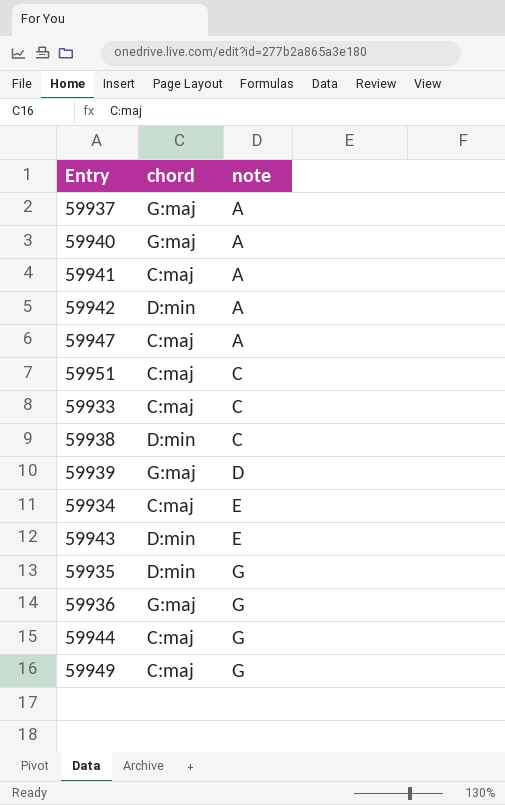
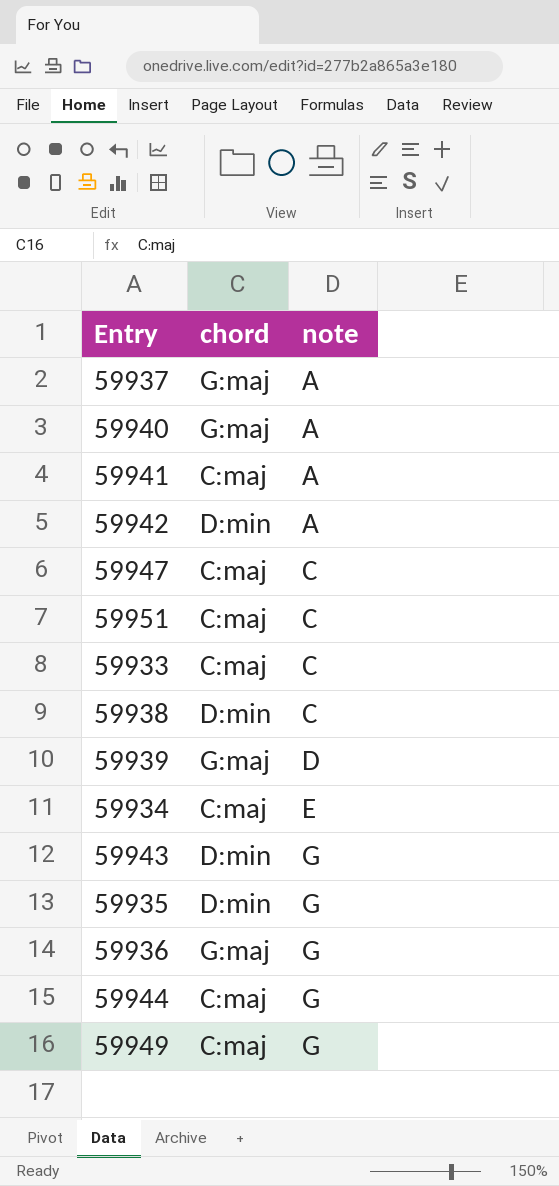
59947 | note: A -> C
59943 | note: E -> G

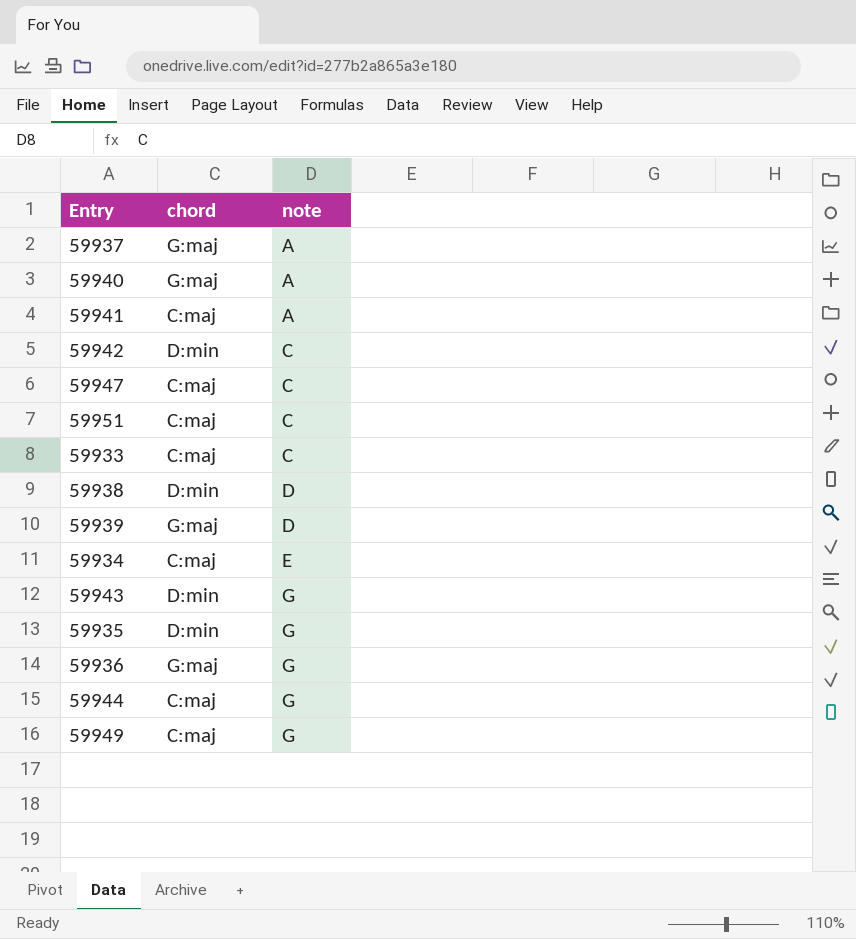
59942 | note: A -> C
59938 | note: C -> D

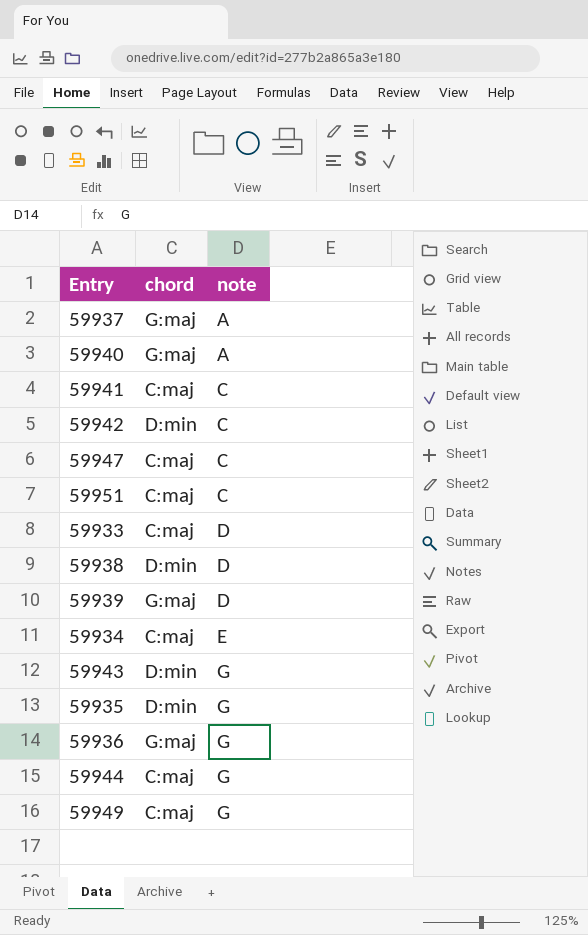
59941 | note: A -> C
59933 | note: C -> D

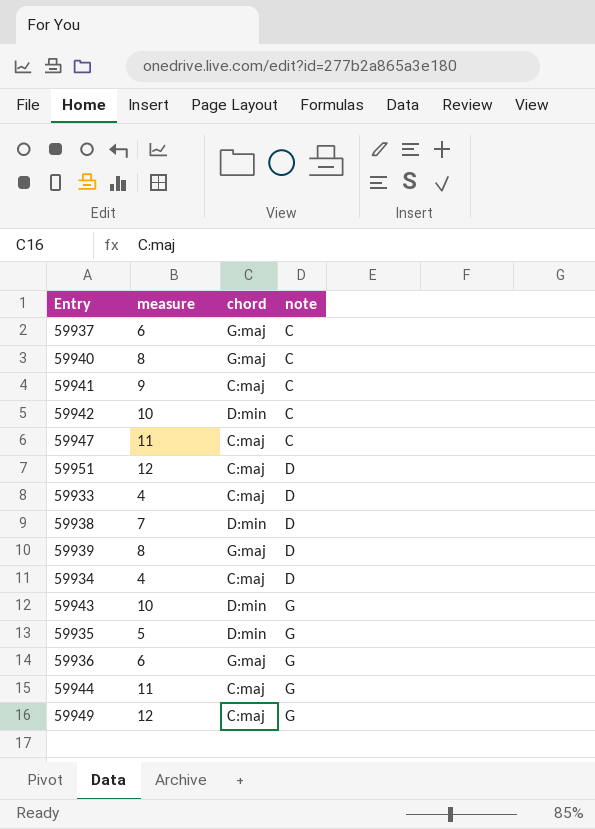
column measure | position: none -> 2
59937 | note: A -> C
59940 | note: A -> C
59951 | note: C -> D
59934 | note: E -> D

